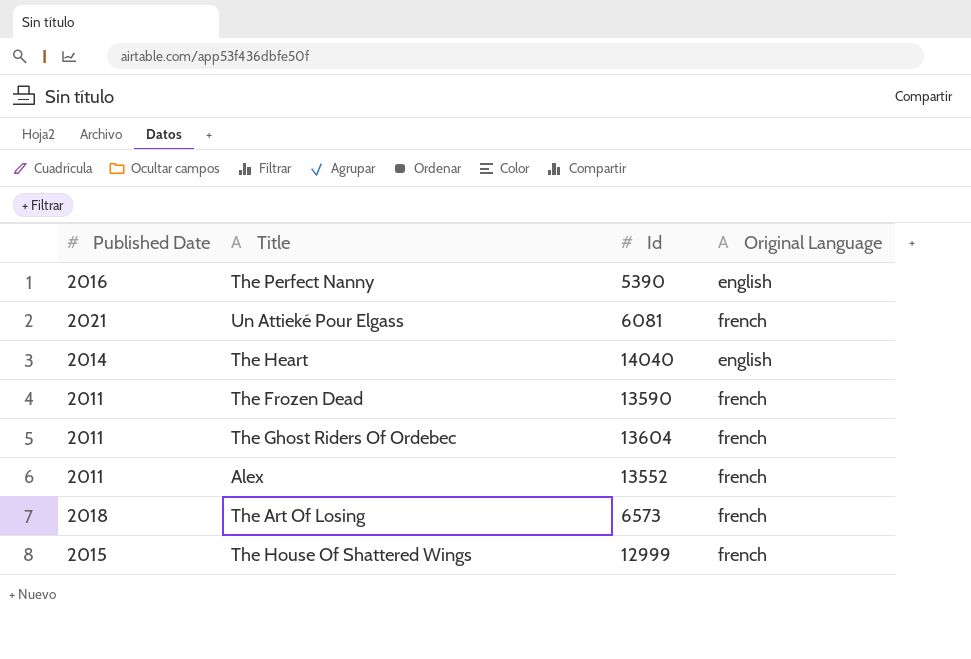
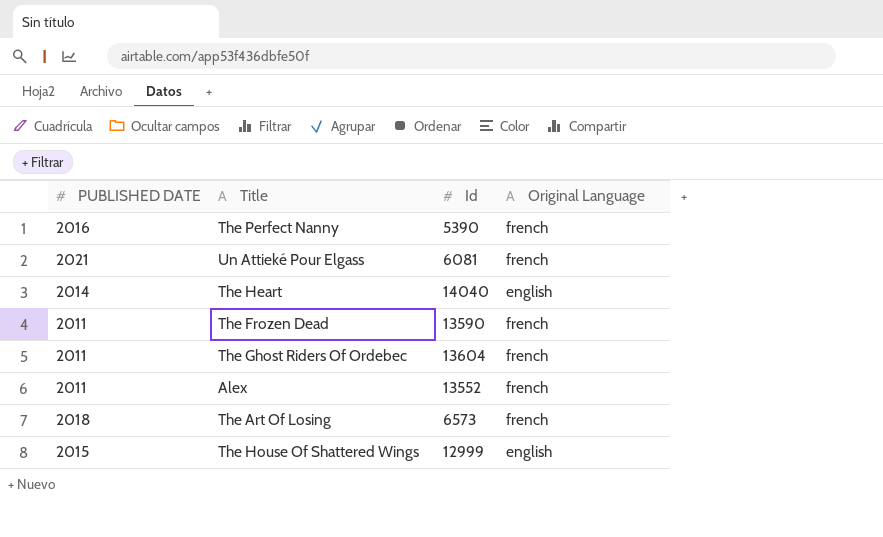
column name: Published Date -> PUBLISHED DATE
The Perfect Nanny | Original Language: english -> french
The House Of Shattered Wings | Original Language: french -> english

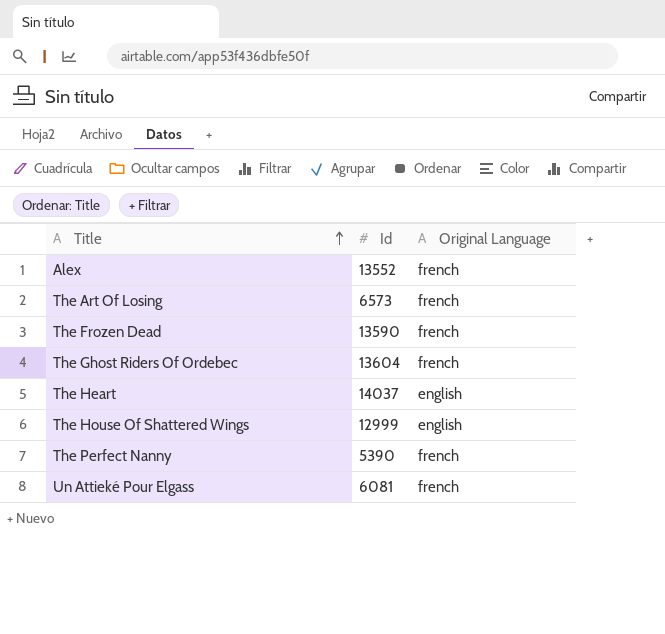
row order: none -> Title ascending
column PUBLISHED DATE | position: 1 -> none
The Heart | Id: 14040 -> 14037

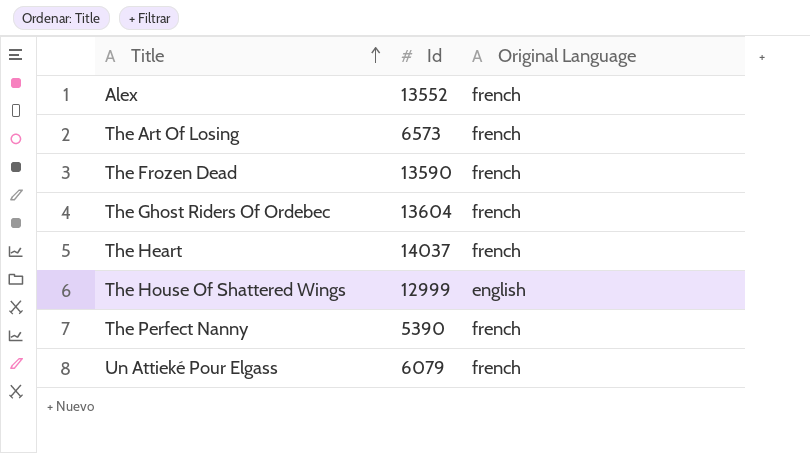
The Heart | Original Language: english -> french
Un Attieké Pour Elgass | Id: 6081 -> 6079

